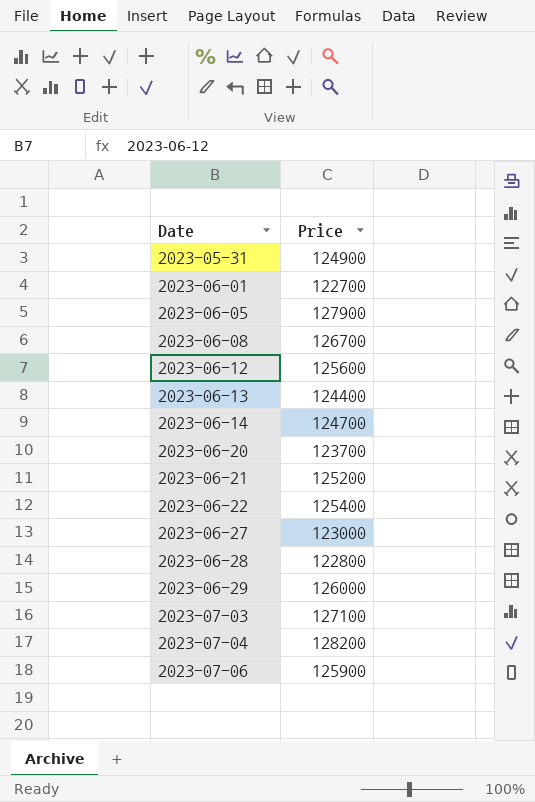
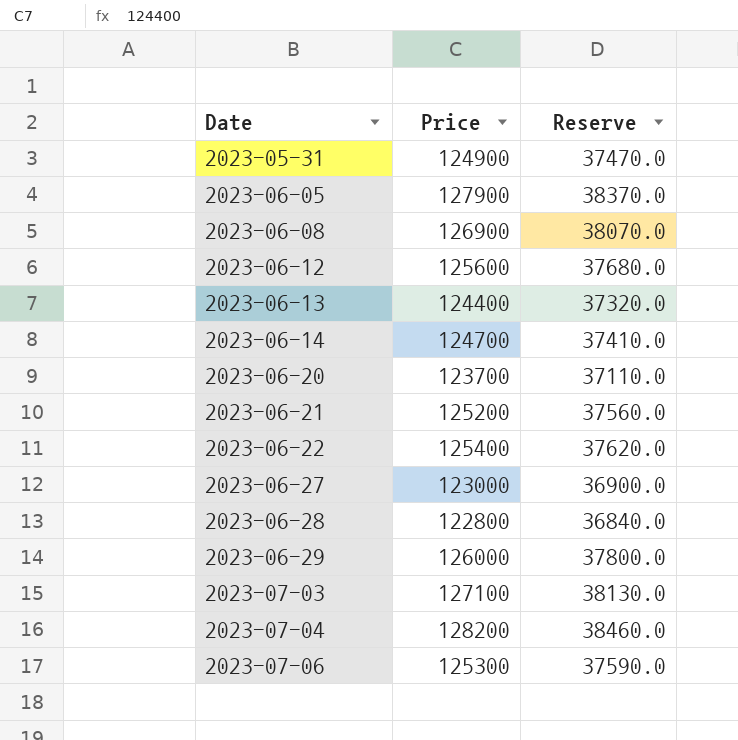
column Reserve | formula: none -> [Price] * 0.3
row 2023-06-01: 122700 -> none
2023-06-08 | Price: 126700 -> 126900
2023-07-06 | Price: 125900 -> 125300

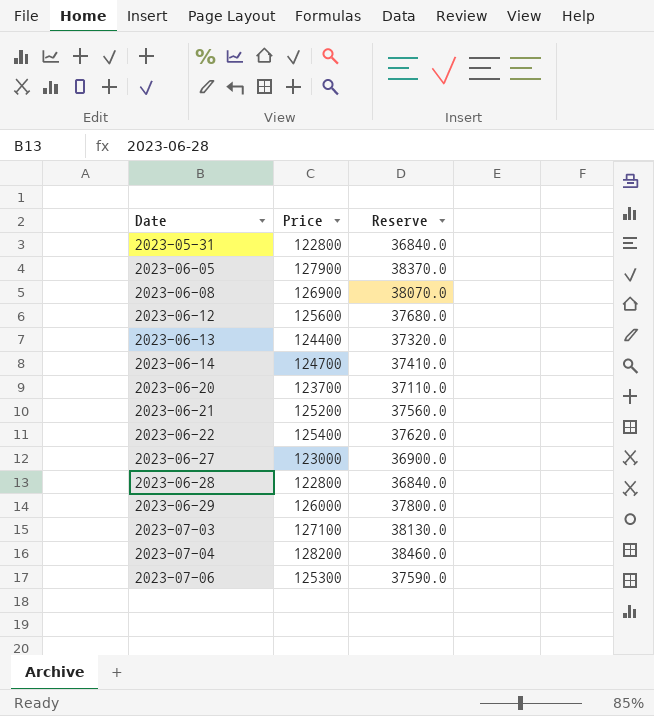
2023-05-31 | Price: 124900 -> 122800
2023-05-31 | Reserve: 37470.0 -> 36840.0

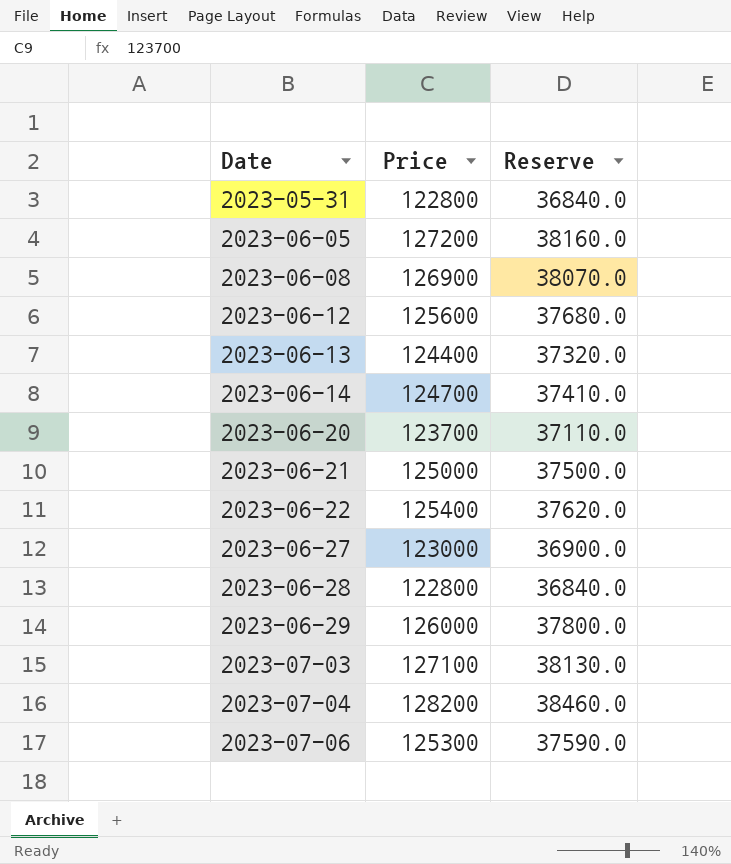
2023-06-05 | Price: 127900 -> 127200
2023-06-05 | Reserve: 38370.0 -> 38160.0
2023-06-21 | Price: 125200 -> 125000
2023-06-21 | Reserve: 37560.0 -> 37500.0

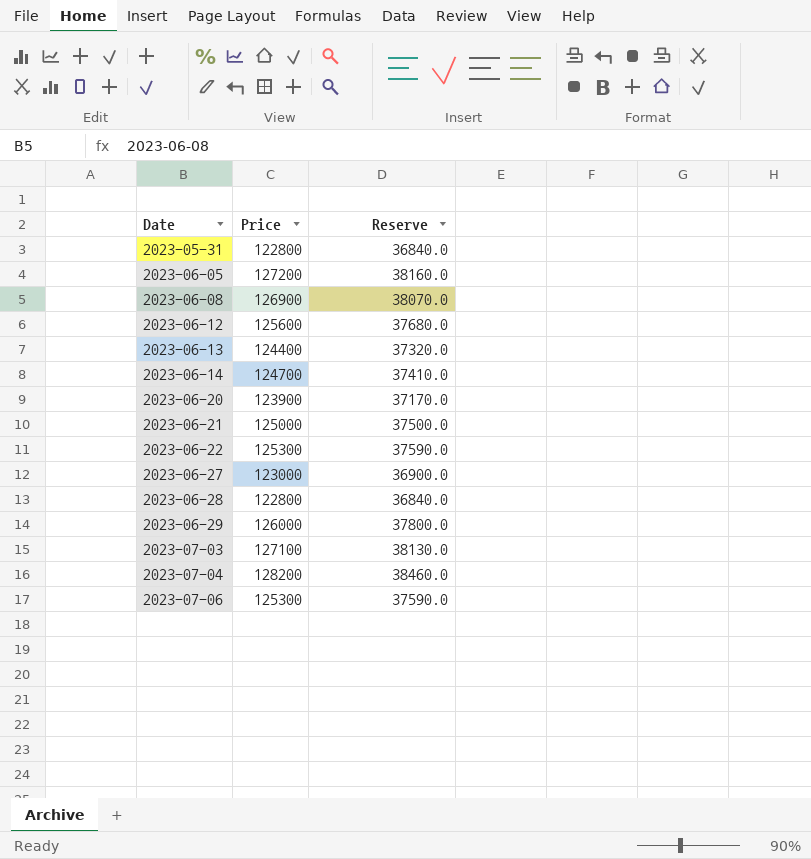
2023-06-20 | Price: 123700 -> 123900
2023-06-20 | Reserve: 37110.0 -> 37170.0
2023-06-22 | Price: 125400 -> 125300
2023-06-22 | Reserve: 37620.0 -> 37590.0

